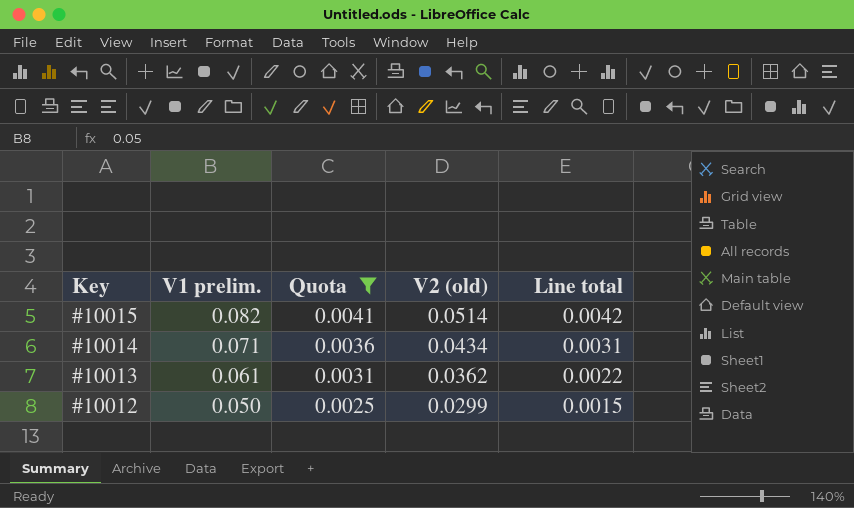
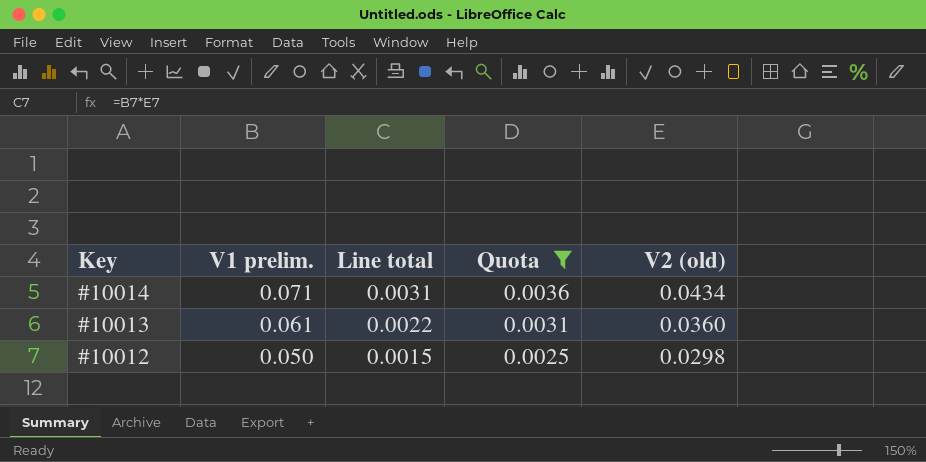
column Line total | position: 5 -> 3
row #10015: 0.082 | 0.0041 | 0.0514 | 0.0042 -> none
#10013 | V2 (old): 0.0362 -> 0.0360
#10012 | V2 (old): 0.0299 -> 0.0298

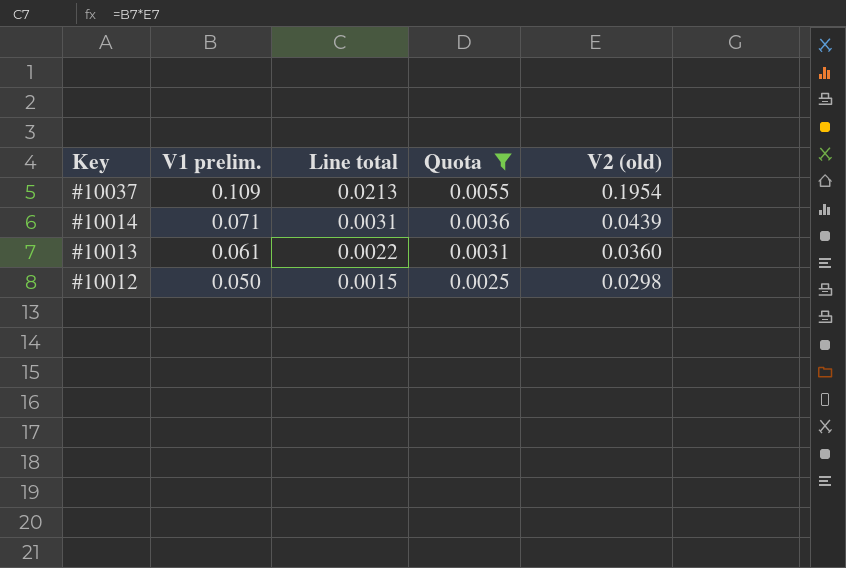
row #10037: none -> 0.109 | 0.0213 | 0.0055 | 0.1954
#10014 | V2 (old): 0.0434 -> 0.0439

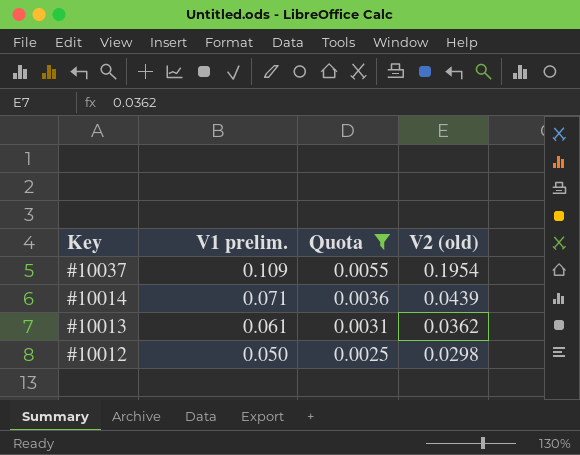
column Line total | formula: [V1 prelim.] * [V2 (old)] -> none
#10013 | V2 (old): 0.0360 -> 0.0362

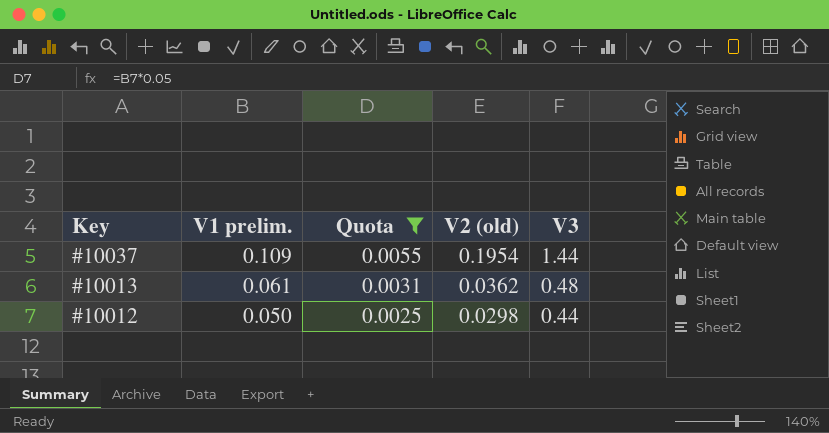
column V3 | position: none -> 5
row #10014: 0.071 | 0.0036 | 0.0439 -> none

